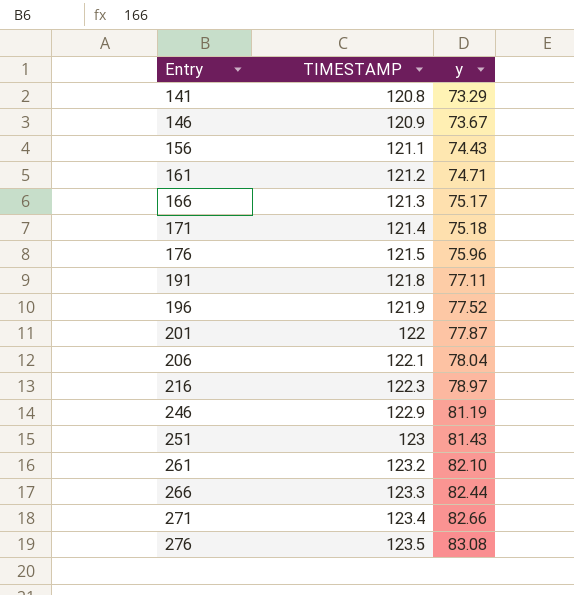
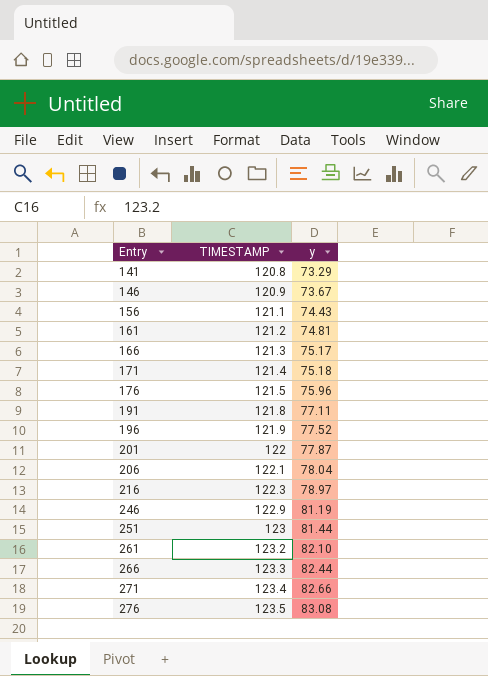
161 | y: 74.71 -> 74.81
251 | y: 81.43 -> 81.44

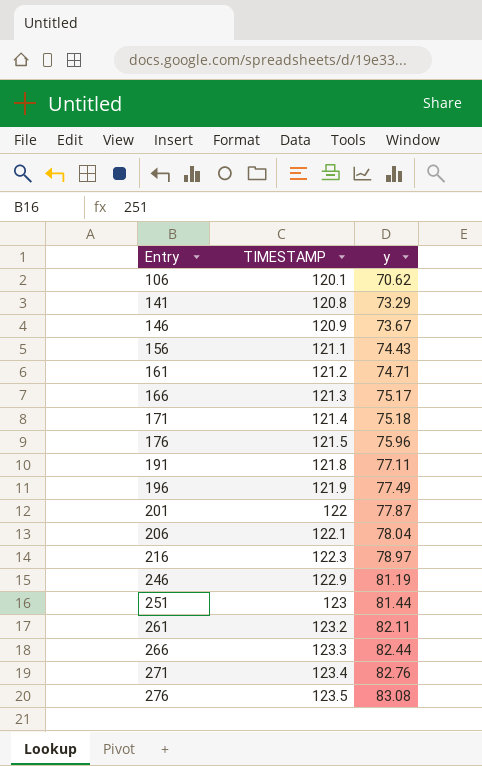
row 106: none -> 120.1 | 70.62
161 | y: 74.81 -> 74.71
196 | y: 77.52 -> 77.49
261 | y: 82.10 -> 82.11
271 | y: 82.66 -> 82.76

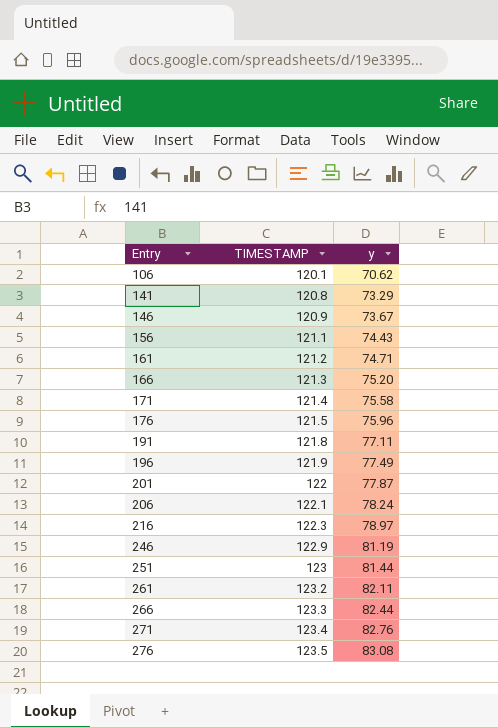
166 | y: 75.17 -> 75.20
171 | y: 75.18 -> 75.58
206 | y: 78.04 -> 78.24

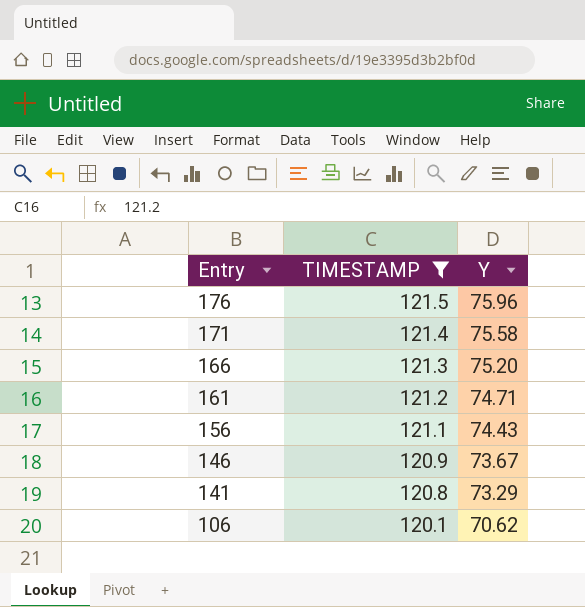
filter: none -> TIMESTAMP <= 121.5
row order: Entry ascending -> Entry descending
column name: y -> Y

